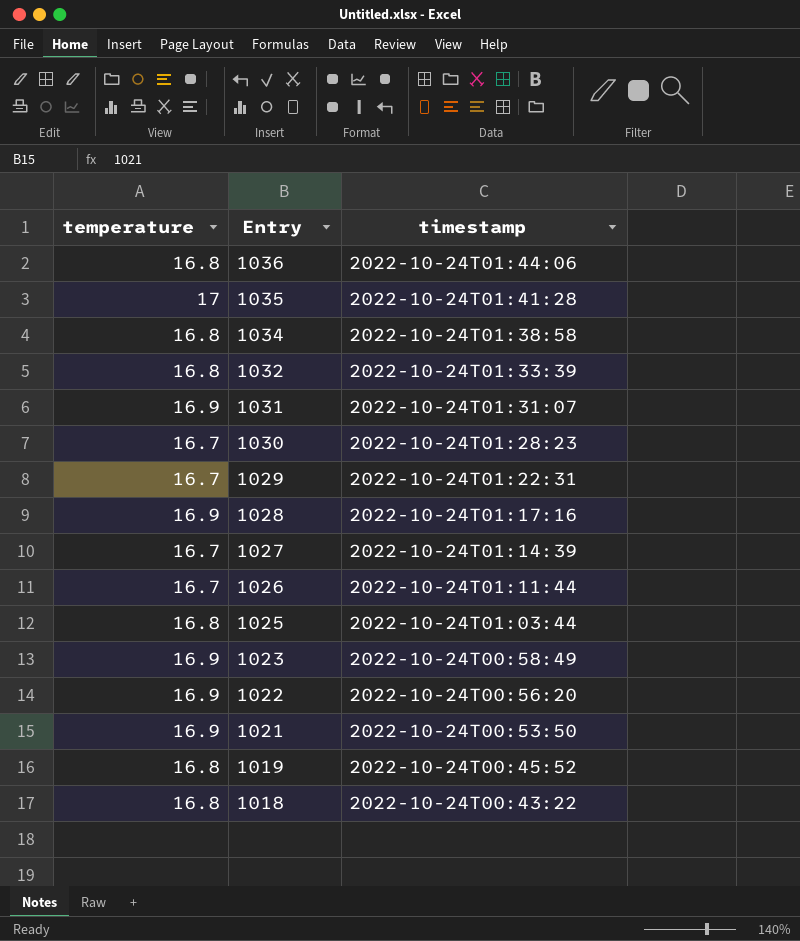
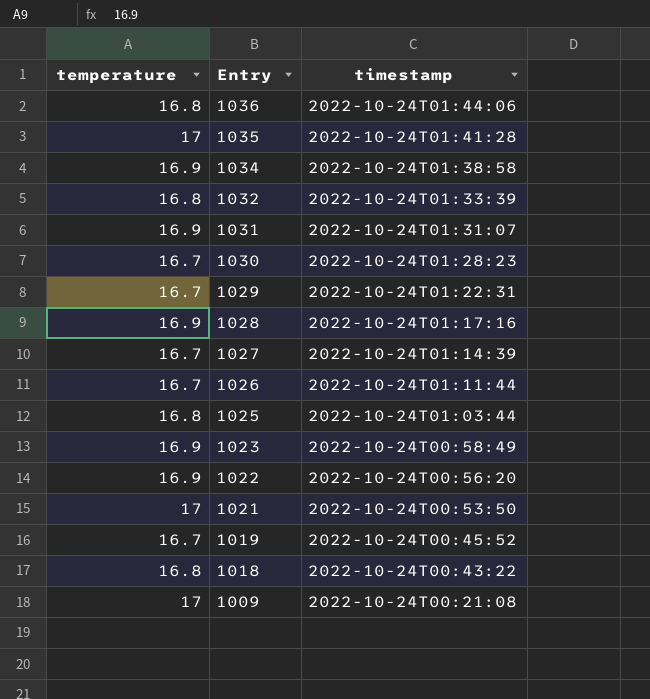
1034 | temperature: 16.8 -> 16.9
1021 | temperature: 16.9 -> 17
1019 | temperature: 16.8 -> 16.7
row 1009: none -> 17 | 2022-10-24T00:21:08

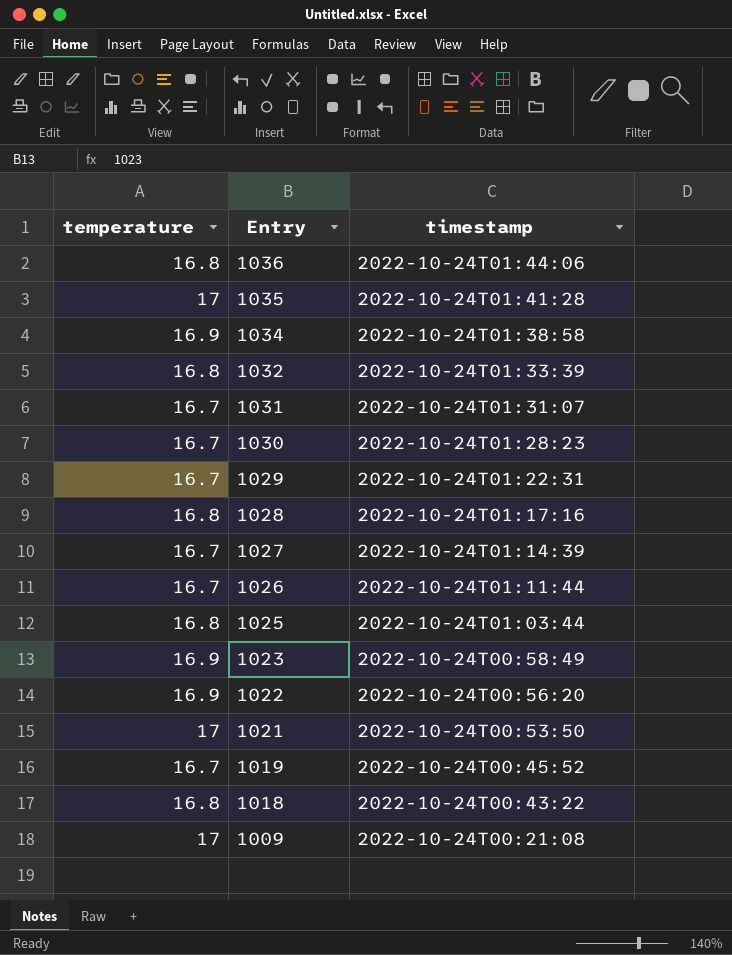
1031 | temperature: 16.9 -> 16.7
1028 | temperature: 16.9 -> 16.8

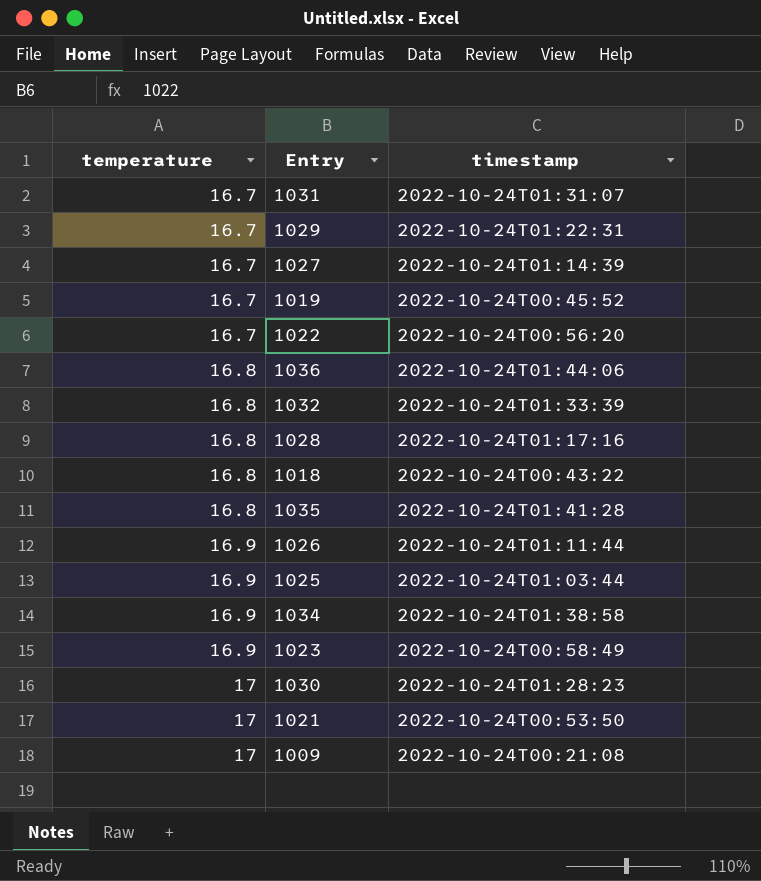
row order: Entry descending -> temperature ascending
1022 | temperature: 16.9 -> 16.7
1035 | temperature: 17 -> 16.8
1026 | temperature: 16.7 -> 16.9
1025 | temperature: 16.8 -> 16.9
1030 | temperature: 16.7 -> 17

